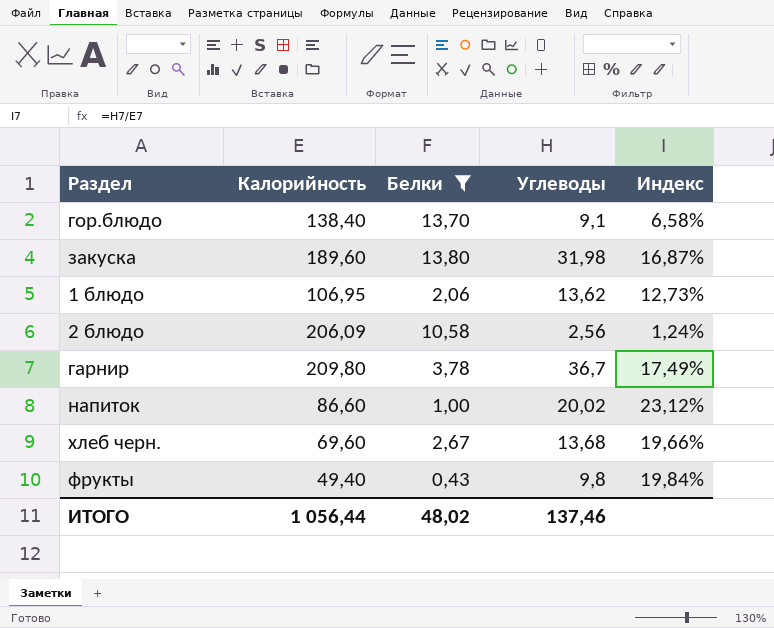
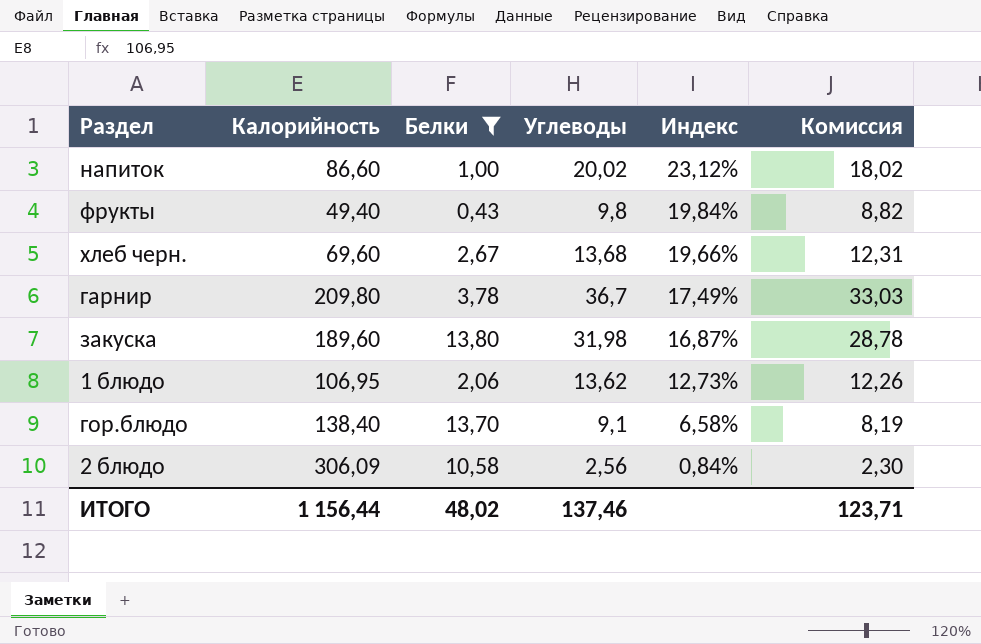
row order: none -> Индекс descending
column Комиссия | formula: none -> [Углеводы] * 0,9
2 блюдо | Калорийность: 206,09 -> 306,09
2 блюдо | Индекс: 1,24% -> 0,84%
ИТОГО | Калорийность: 1 056,44 -> 1 156,44

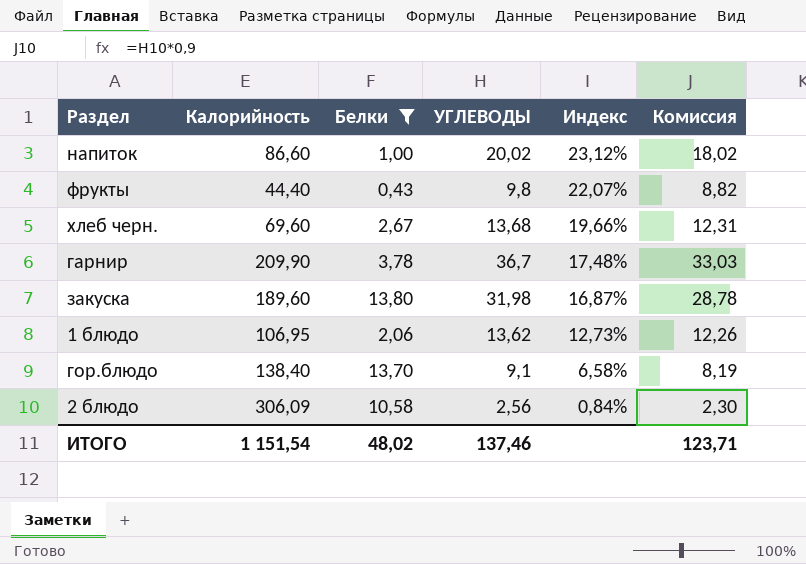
column name: Углеводы -> УГЛЕВОДЫ
фрукты | Калорийность: 49,40 -> 44,40
фрукты | Индекс: 19,84% -> 22,07%
гарнир | Калорийность: 209,80 -> 209,90
гарнир | Индекс: 17,49% -> 17,48%
ИТОГО | Калорийность: 1 156,44 -> 1 151,54

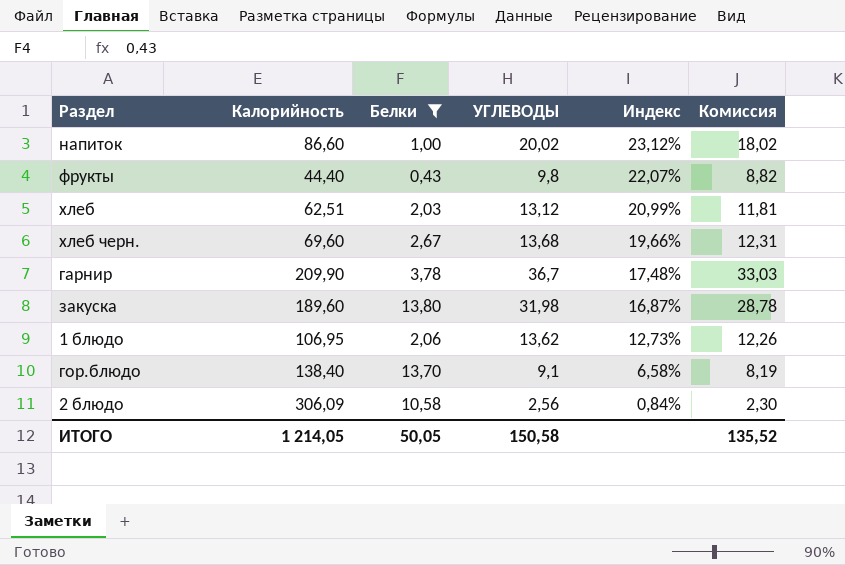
row хлеб: none -> 62,51 | 2,03 | 13,12 | 20,99% | 11,81
ИТОГО | Калорийность: 1 151,54 -> 1 214,05
ИТОГО | Белки: 48,02 -> 50,05
ИТОГО | УГЛЕВОДЫ: 137,46 -> 150,58
ИТОГО | Комиссия: 123,71 -> 135,52

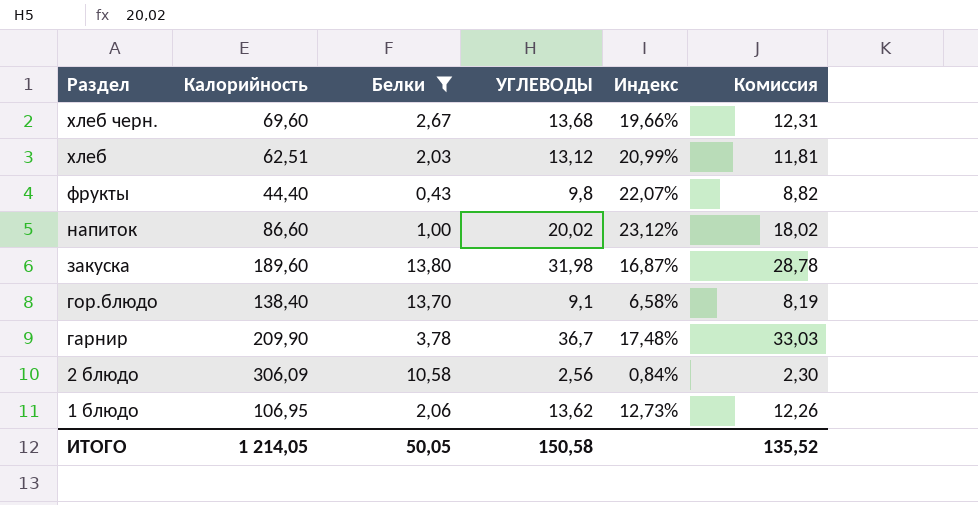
row order: Индекс descending -> Раздел descending

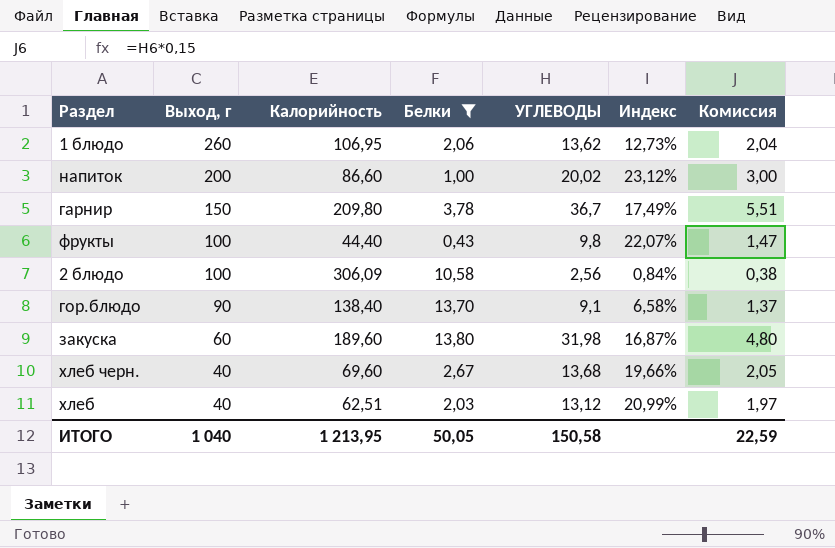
row order: Раздел descending -> Выход, г descending
column Выход, г | position: none -> 2
column Комиссия | formula: [УГЛЕВОДЫ] * 0,9 -> [УГЛЕВОДЫ] * 0,15
гарнир | Калорийность: 209,90 -> 209,80
гарнир | Индекс: 17,48% -> 17,49%
ИТОГО | Калорийность: 1 214,05 -> 1 213,95
ИТОГО | Комиссия: 135,52 -> 22,59

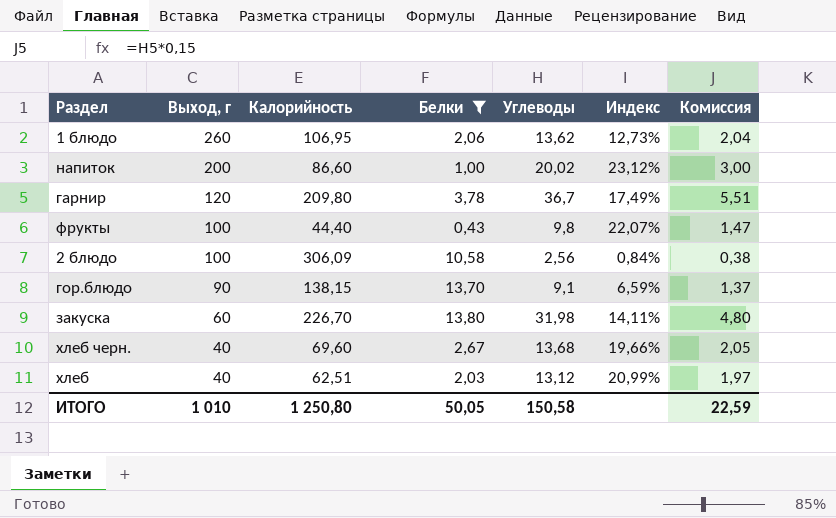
column name: УГЛЕВОДЫ -> Углеводы
гарнир | Выход, г: 150 -> 120
гор.блюдо | Калорийность: 138,40 -> 138,15
гор.блюдо | Индекс: 6,58% -> 6,59%
закуска | Калорийность: 189,60 -> 226,70
закуска | Индекс: 16,87% -> 14,11%
ИТОГО | Выход, г: 1 040 -> 1 010
ИТОГО | Калорийность: 1 213,95 -> 1 250,80

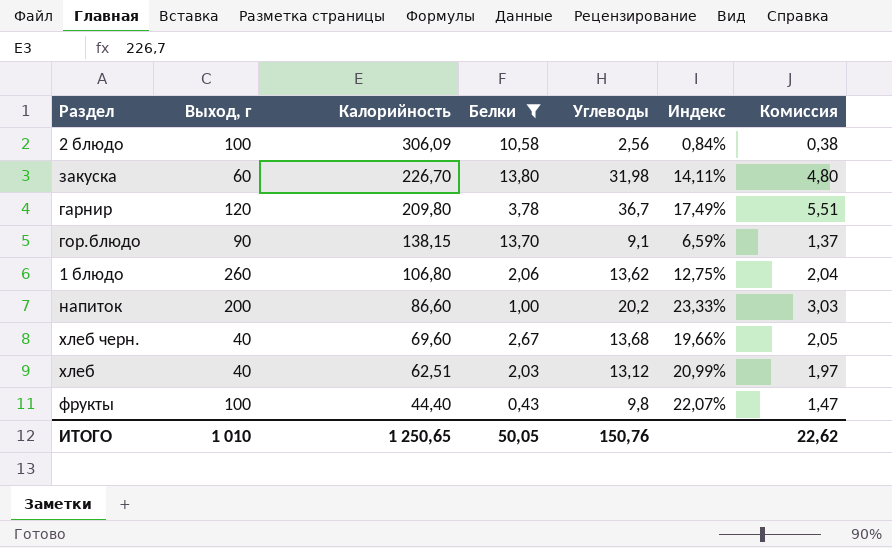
row order: Выход, г descending -> Калорийность descending
1 блюдо | Калорийность: 106,95 -> 106,80
1 блюдо | Индекс: 12,73% -> 12,75%
напиток | Углеводы: 20,02 -> 20,2
напиток | Индекс: 23,12% -> 23,33%
напиток | Комиссия: 3,00 -> 3,03
ИТОГО | Калорийность: 1 250,80 -> 1 250,65
ИТОГО | Углеводы: 150,58 -> 150,76
ИТОГО | Комиссия: 22,59 -> 22,62

